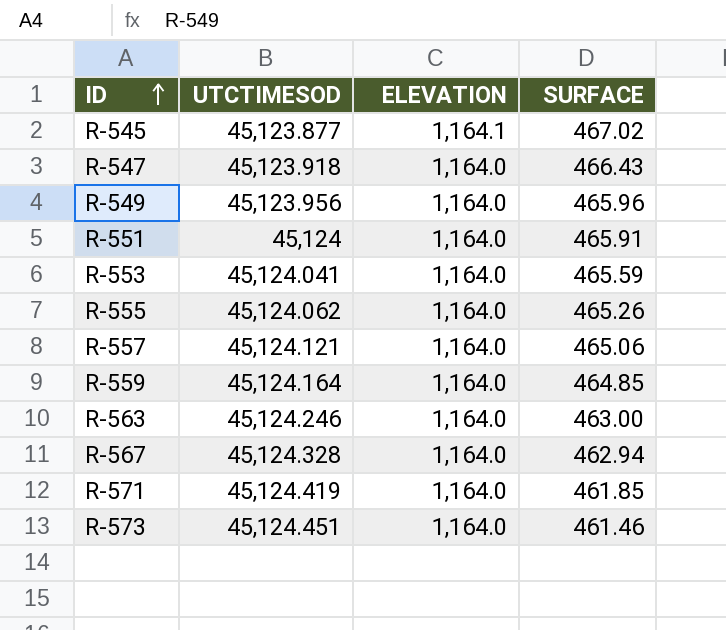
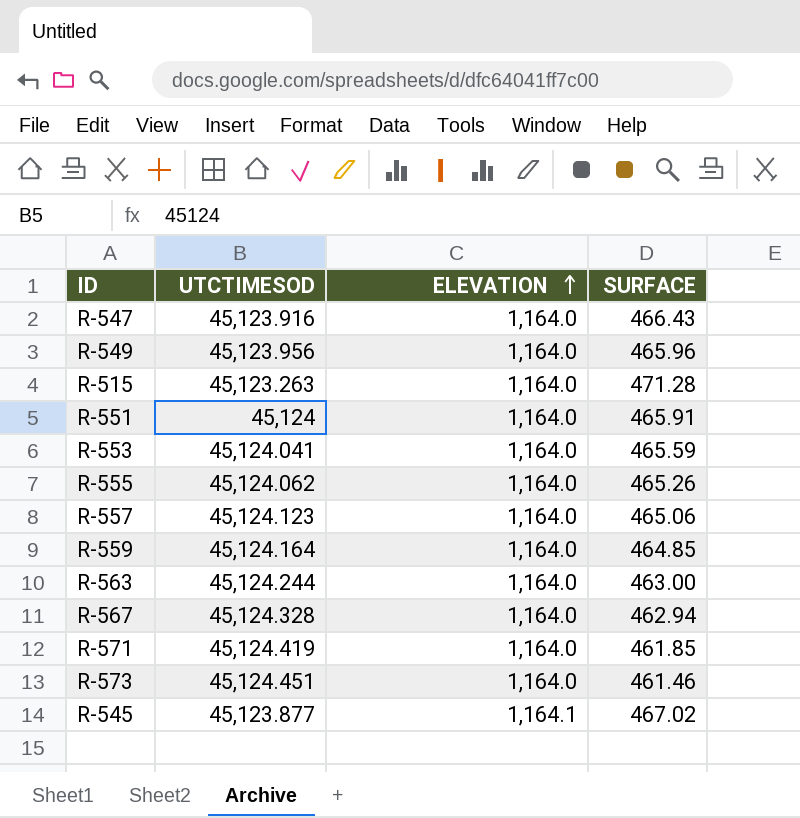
row order: ID ascending -> ELEVATION ascending
R-547 | UTCTIMESOD: 45,123.918 -> 45,123.916
row R-515: none -> 45,123.263 | 1,164.0 | 471.28
R-557 | UTCTIMESOD: 45,124.121 -> 45,124.123
R-563 | UTCTIMESOD: 45,124.246 -> 45,124.244

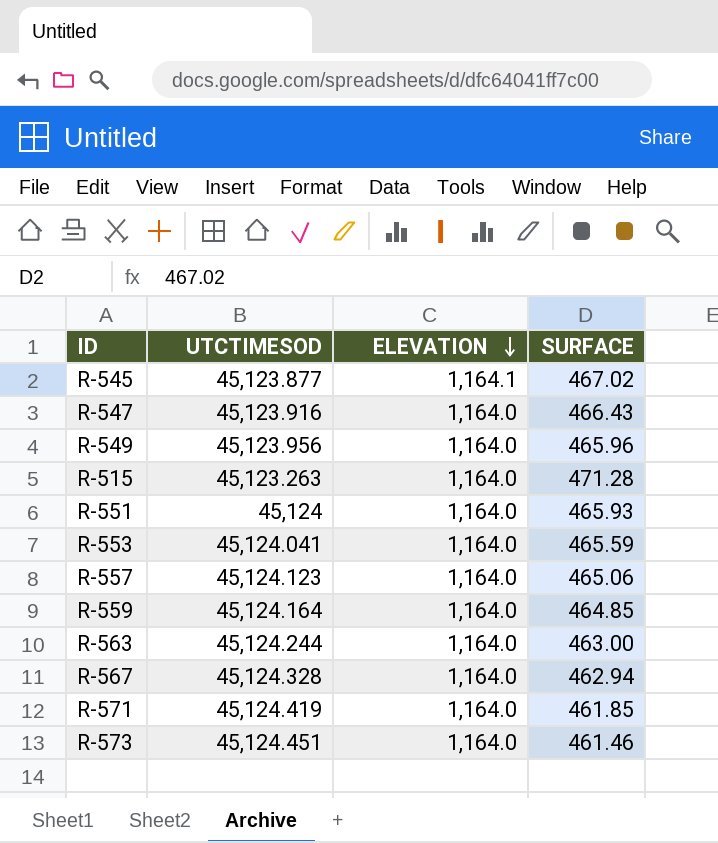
row order: ELEVATION ascending -> ELEVATION descending
row R-555: 45,124.062 | 1,164.0 | 465.26 -> none
R-551 | SURFACE: 465.91 -> 465.93

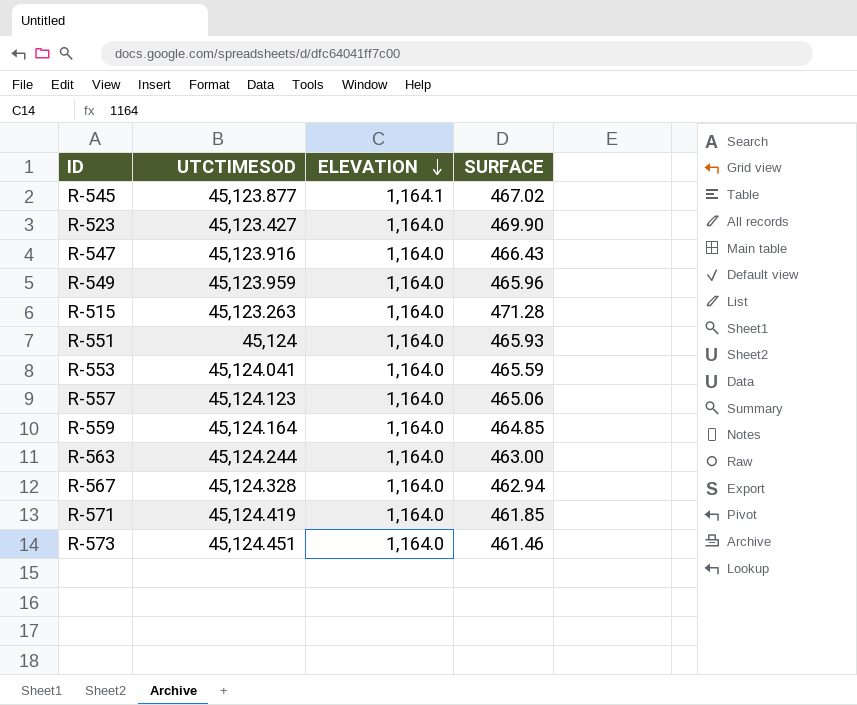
row R-523: none -> 45,123.427 | 1,164.0 | 469.90
R-549 | UTCTIMESOD: 45,123.956 -> 45,123.959

